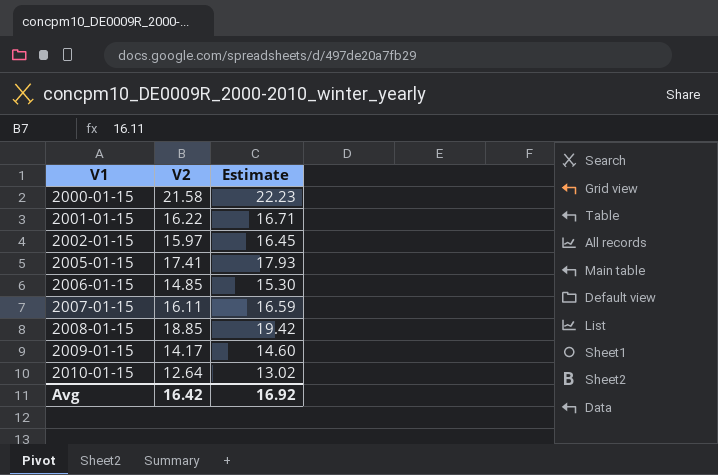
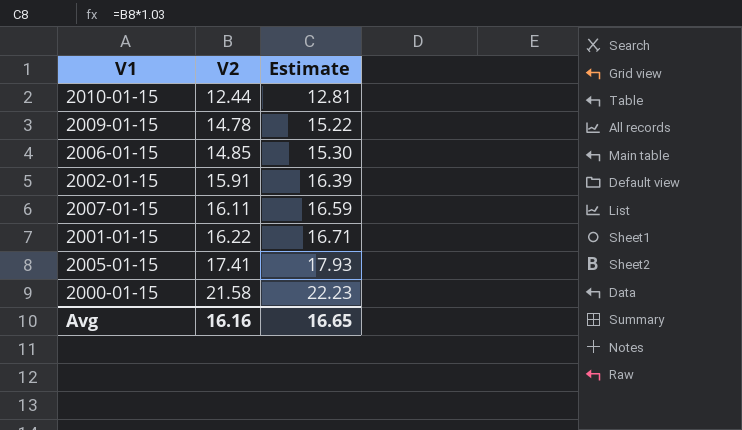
row order: V1 ascending -> V2 ascending
row 2008-01-15: 18.85 | 19.42 -> none
2010-01-15 | V2: 12.64 -> 12.44
2010-01-15 | Estimate: 13.02 -> 12.81
2009-01-15 | V2: 14.17 -> 14.78
2009-01-15 | Estimate: 14.60 -> 15.22
2002-01-15 | V2: 15.97 -> 15.91
2002-01-15 | Estimate: 16.45 -> 16.39
Avg | V2: 16.42 -> 16.16
Avg | Estimate: 16.92 -> 16.65

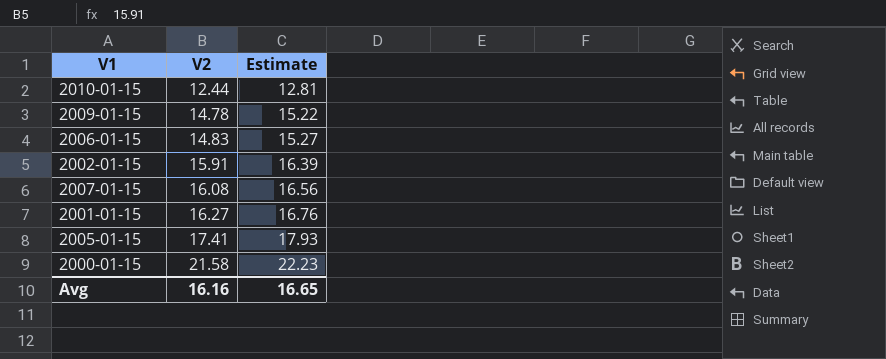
2006-01-15 | V2: 14.85 -> 14.83
2006-01-15 | Estimate: 15.30 -> 15.27
2007-01-15 | V2: 16.11 -> 16.08
2007-01-15 | Estimate: 16.59 -> 16.56
2001-01-15 | V2: 16.22 -> 16.27
2001-01-15 | Estimate: 16.71 -> 16.76

